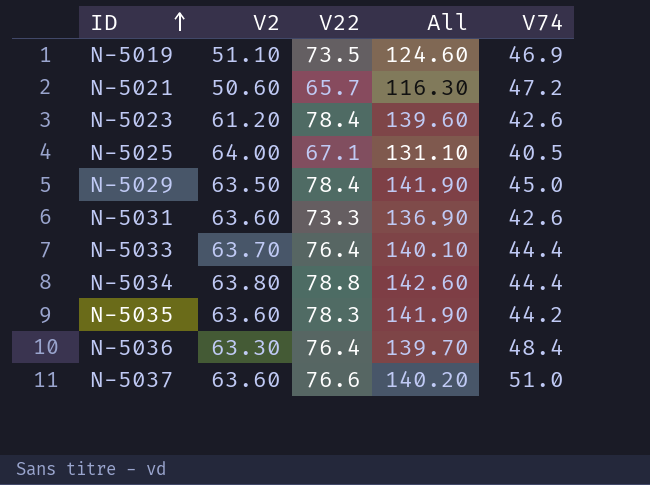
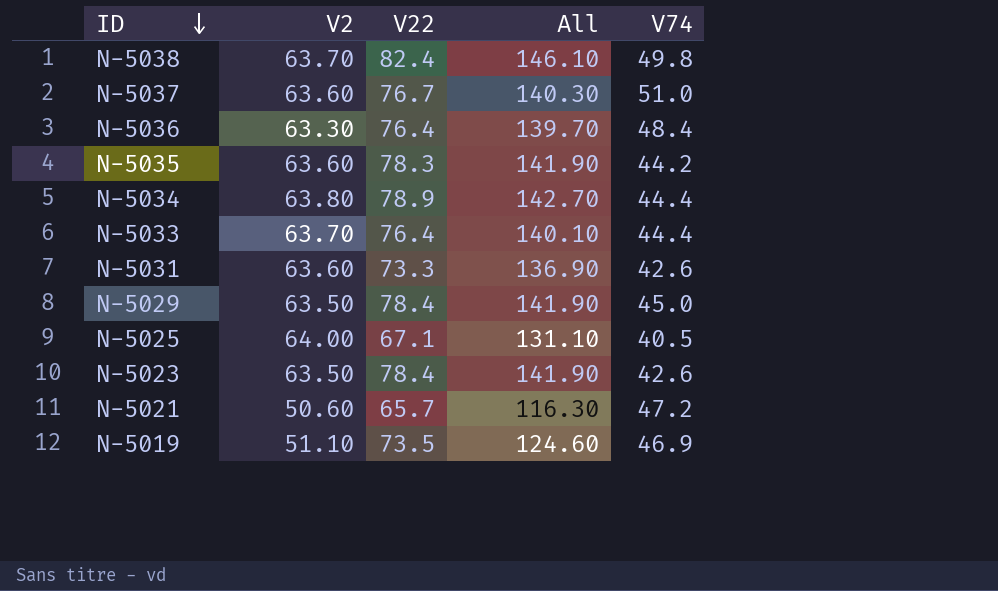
row order: ID ascending -> ID descending
row N-5038: none -> 63.70 | 82.4 | 146.10 | 49.8
N-5037 | V22: 76.6 -> 76.7
N-5037 | All: 140.20 -> 140.30
N-5034 | V22: 78.8 -> 78.9
N-5034 | All: 142.60 -> 142.70
N-5023 | V2: 61.20 -> 63.50
N-5023 | All: 139.60 -> 141.90

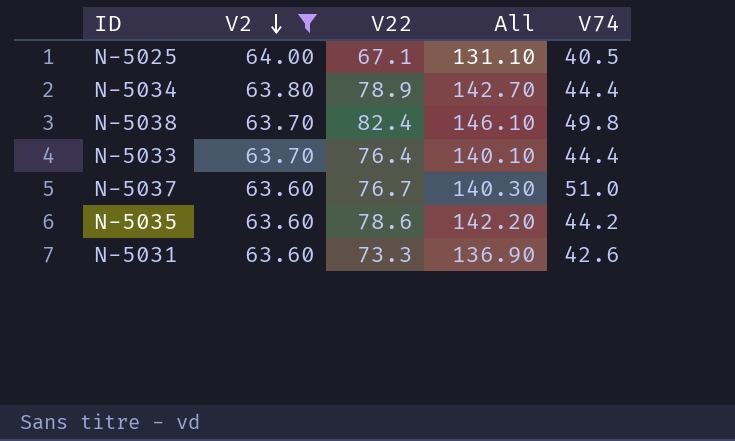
filter: none -> V2 >= 63.60
row order: ID descending -> V2 descending
N-5035 | V22: 78.3 -> 78.6
N-5035 | All: 141.90 -> 142.20

